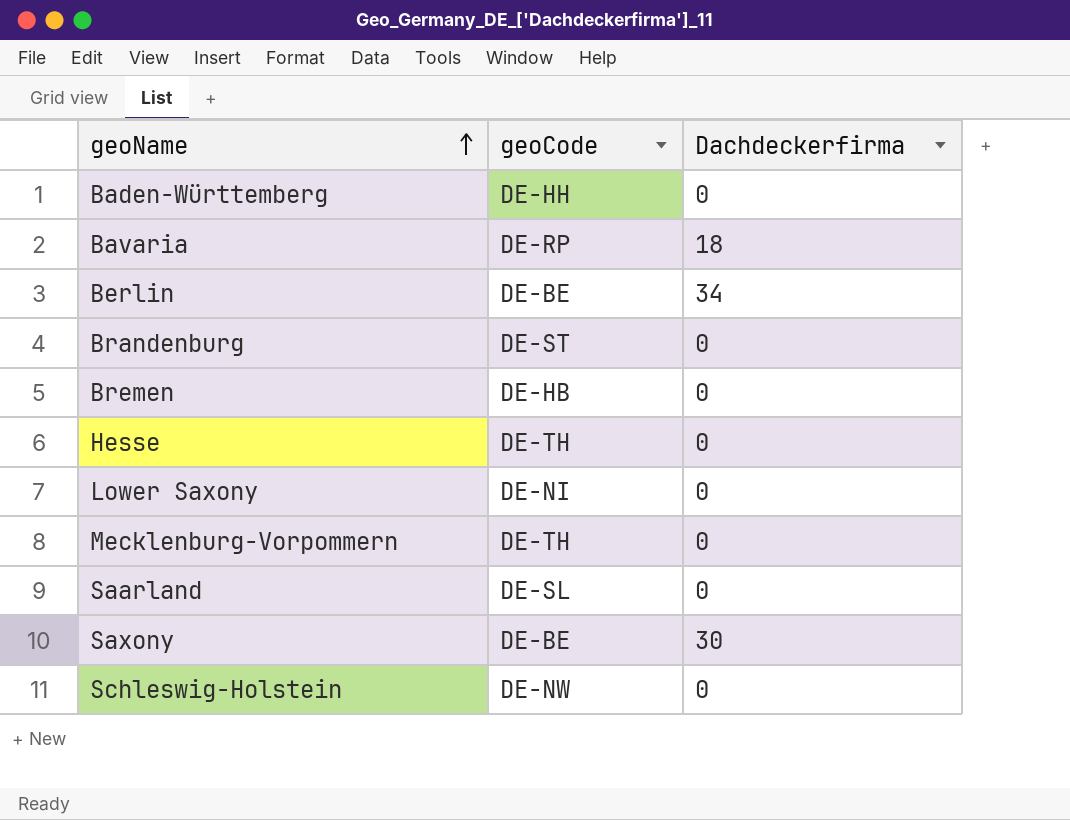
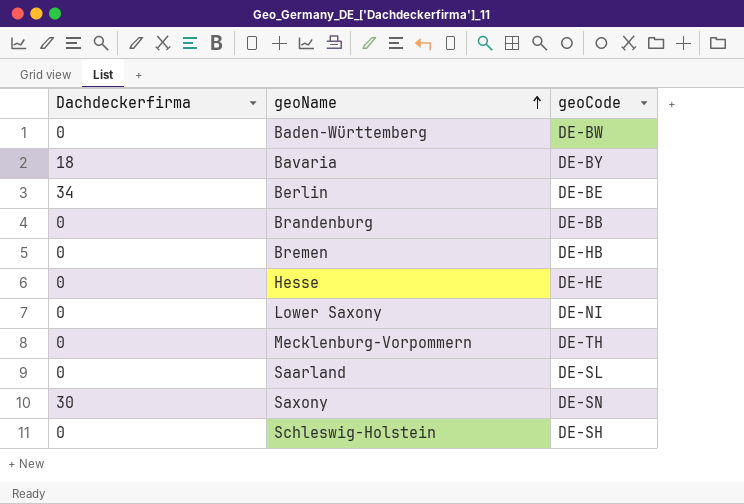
column Dachdeckerfirma | position: 3 -> 1
Baden-Württemberg | geoCode: DE-HH -> DE-BW
Bavaria | geoCode: DE-RP -> DE-BY
Brandenburg | geoCode: DE-ST -> DE-BB
Hesse | geoCode: DE-TH -> DE-HE
Saxony | geoCode: DE-BE -> DE-SN
Schleswig-Holstein | geoCode: DE-NW -> DE-SH

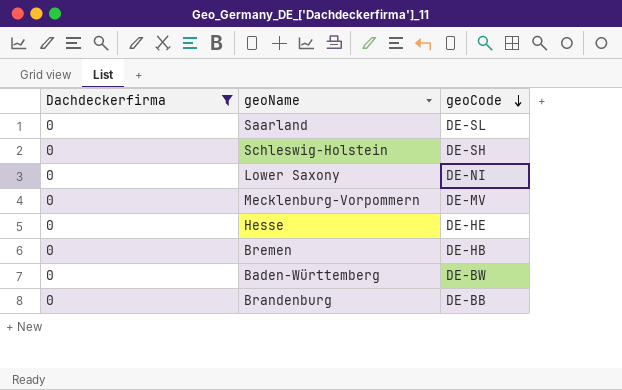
filter: none -> Dachdeckerfirma = 0
row order: geoName ascending -> geoCode descending
Mecklenburg-Vorpommern | geoCode: DE-TH -> DE-MV

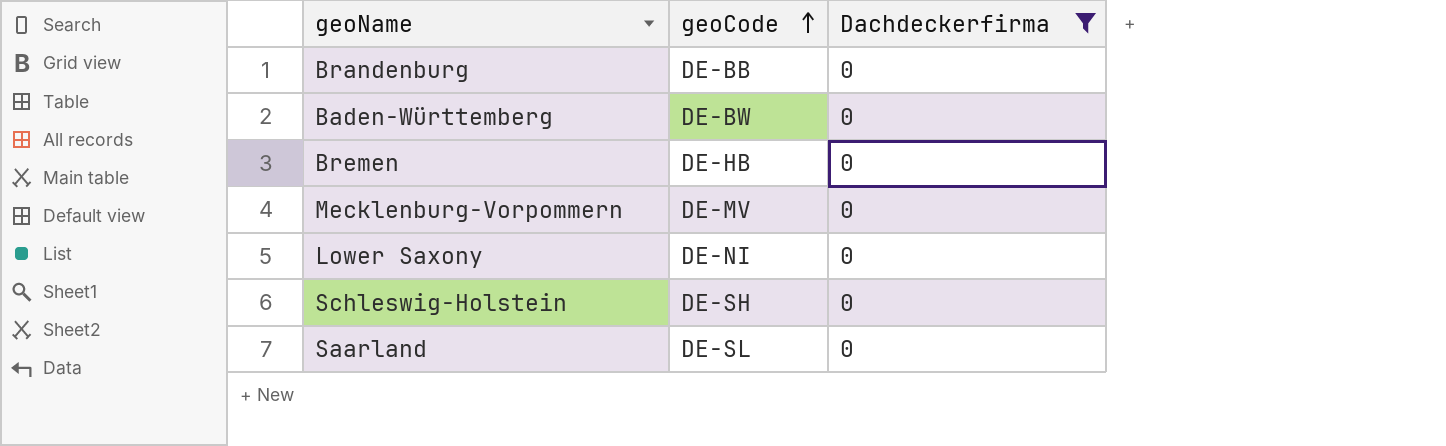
row order: geoCode descending -> geoCode ascending
column Dachdeckerfirma | position: 1 -> 3
row Hesse: 0 | DE-HE -> none

